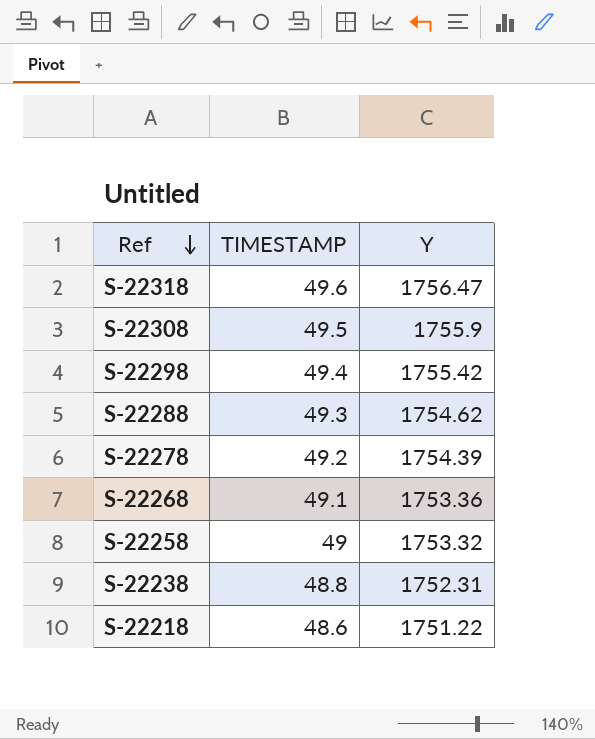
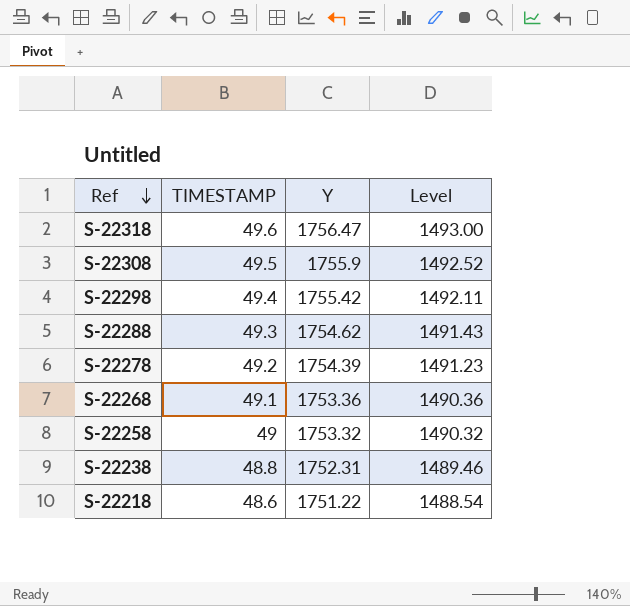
column Level | formula: none -> [Y] * 0.85

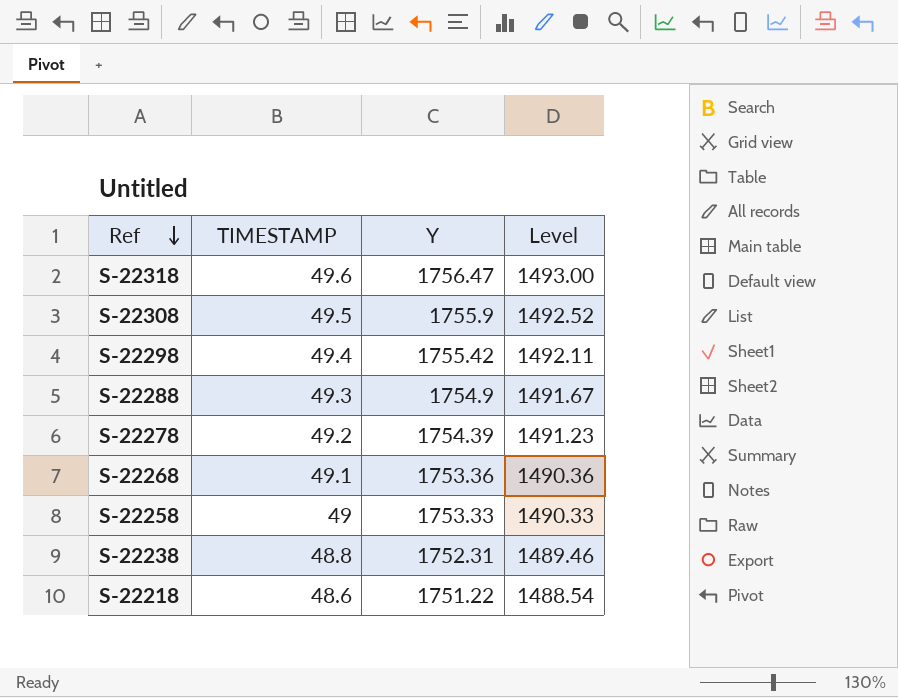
S-22288 | Y: 1754.62 -> 1754.9
S-22288 | Level: 1491.43 -> 1491.67
S-22258 | Y: 1753.32 -> 1753.33
S-22258 | Level: 1490.32 -> 1490.33

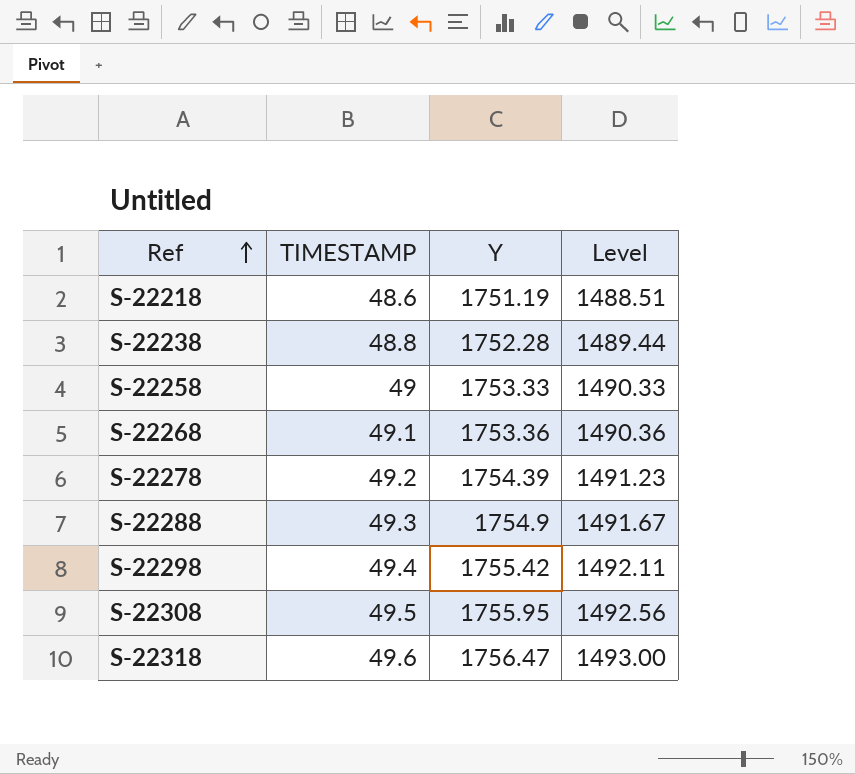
row order: Ref descending -> Ref ascending
S-22218 | Y: 1751.22 -> 1751.19
S-22218 | Level: 1488.54 -> 1488.51
S-22238 | Y: 1752.31 -> 1752.28
S-22238 | Level: 1489.46 -> 1489.44
S-22308 | Y: 1755.9 -> 1755.95
S-22308 | Level: 1492.52 -> 1492.56

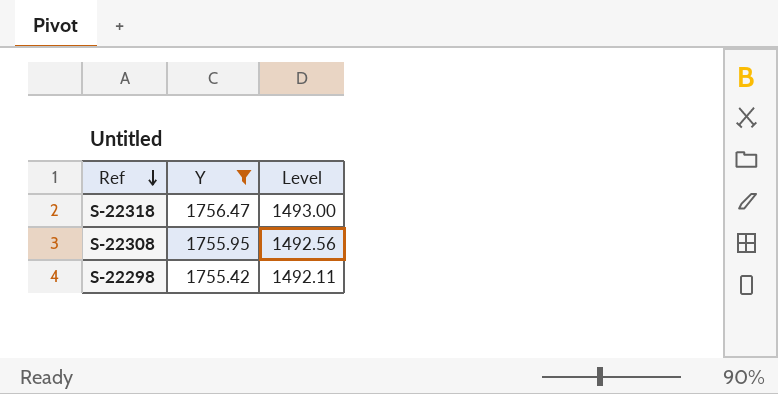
filter: none -> Y >= 1755.42
row order: Ref ascending -> Ref descending
column TIMESTAMP | position: 2 -> none

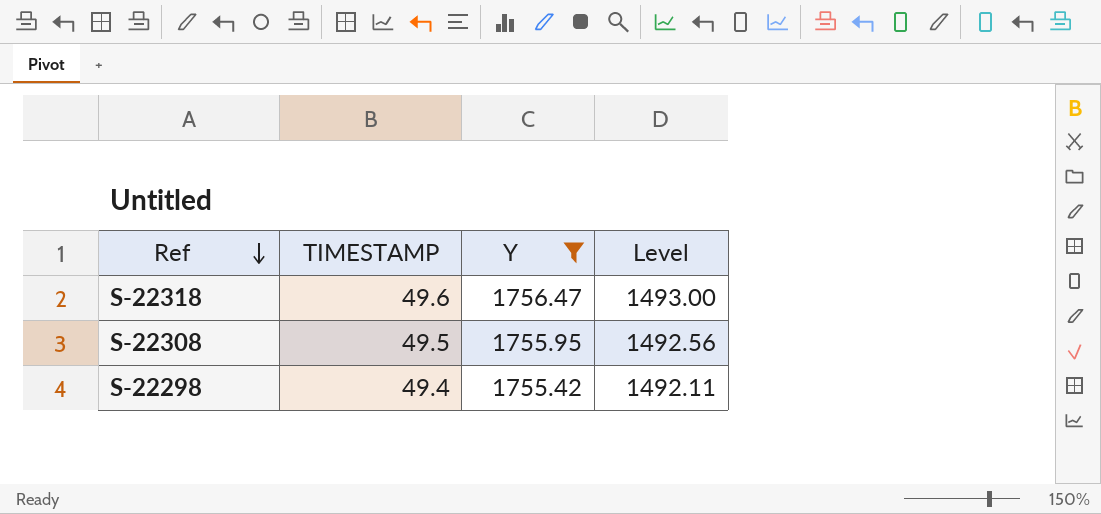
column TIMESTAMP | position: none -> 2

